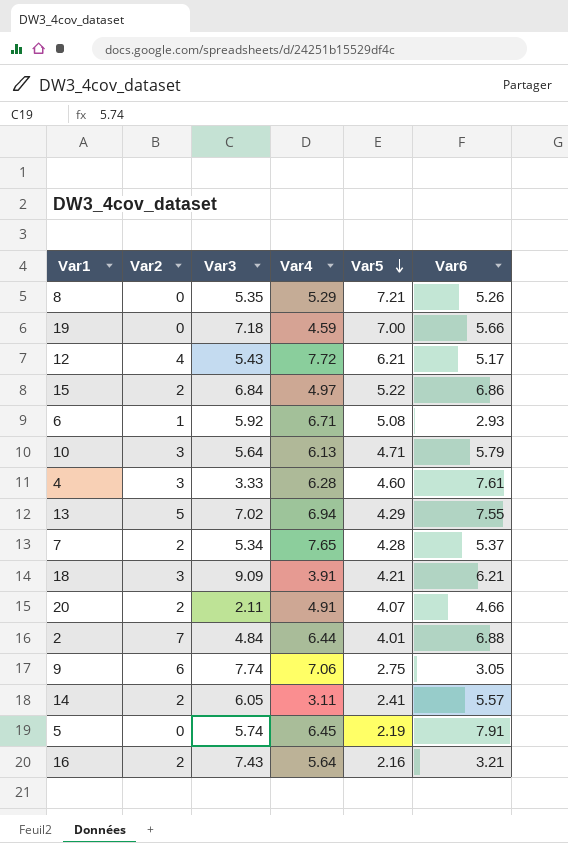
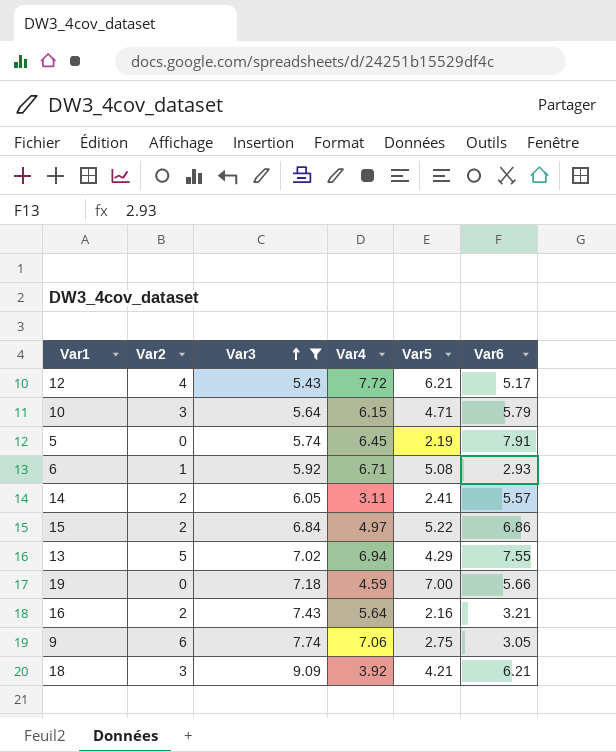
filter: none -> Var3 >= 5.43
row order: Var5 descending -> Var3 ascending
10 | Var4: 6.13 -> 6.15
18 | Var4: 3.91 -> 3.92

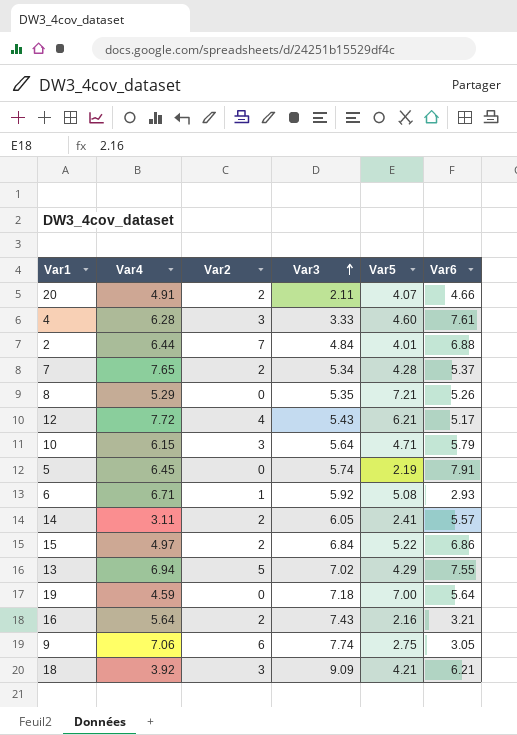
filter: Var3 >= 5.43 -> none
column Var4 | position: 4 -> 2
19 | Var6: 5.66 -> 5.64

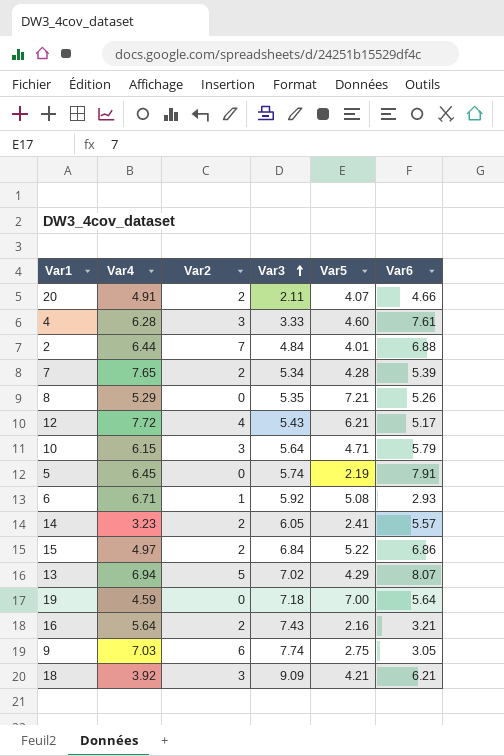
7 | Var6: 5.37 -> 5.39
14 | Var4: 3.11 -> 3.23
13 | Var6: 7.55 -> 8.07
9 | Var4: 7.06 -> 7.03

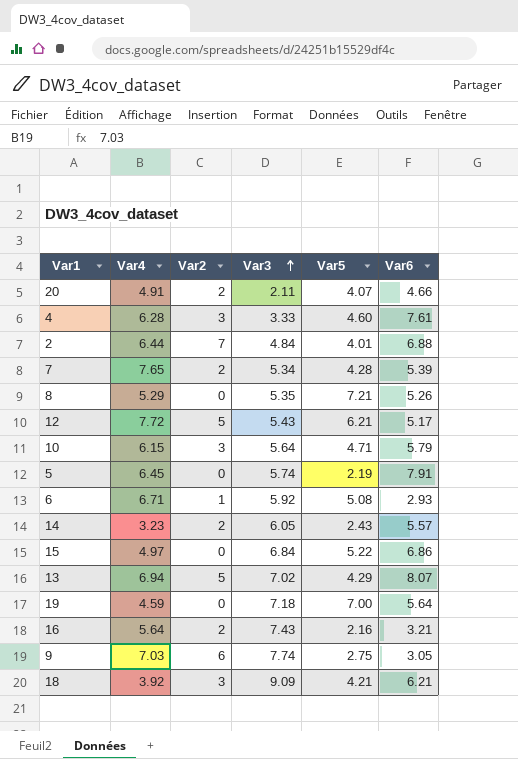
12 | Var2: 4 -> 5
14 | Var5: 2.41 -> 2.43
15 | Var2: 2 -> 0

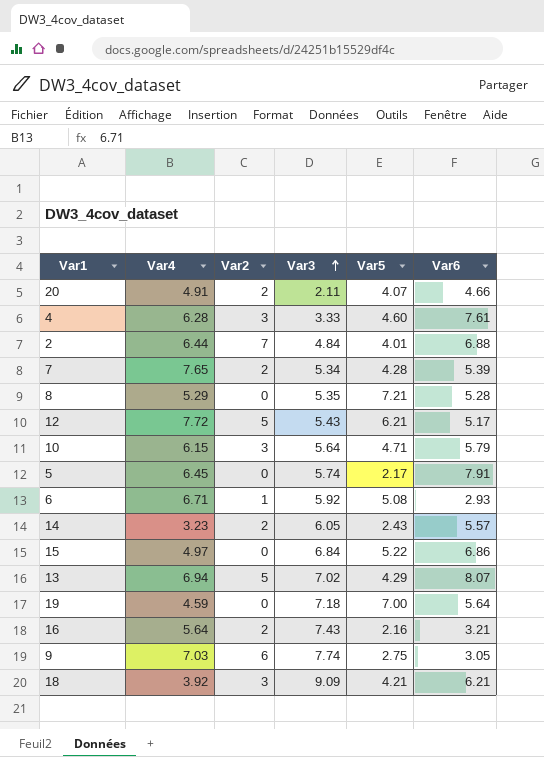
8 | Var6: 5.26 -> 5.28
5 | Var5: 2.19 -> 2.17

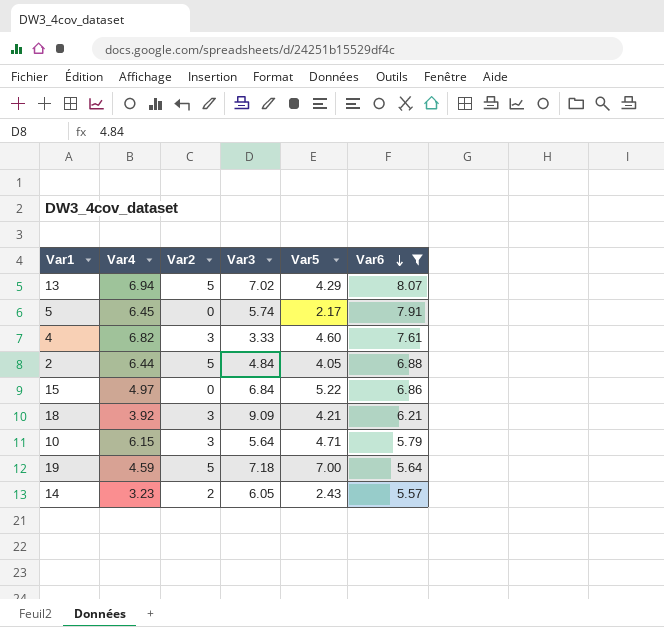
filter: none -> Var6 >= 5.57
row order: Var3 ascending -> Var6 descending
4 | Var4: 6.28 -> 6.82
2 | Var2: 7 -> 5
2 | Var5: 4.01 -> 4.05
19 | Var2: 0 -> 5

